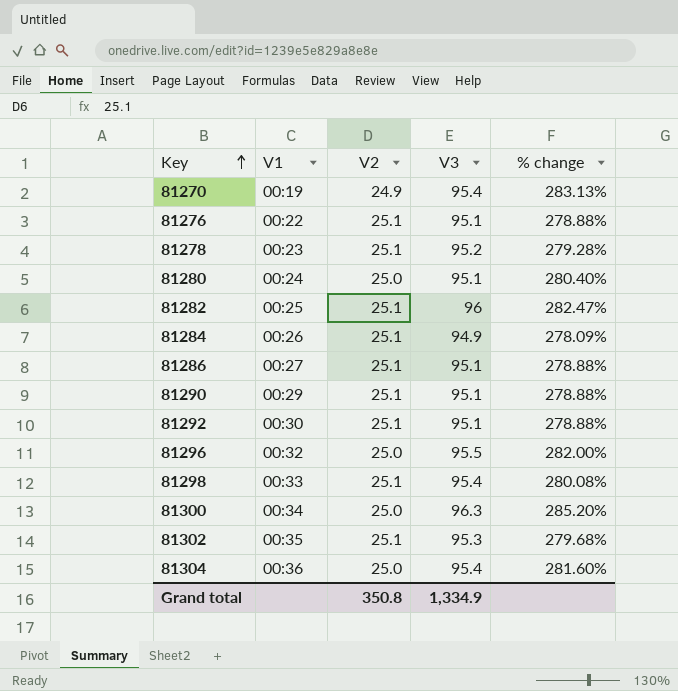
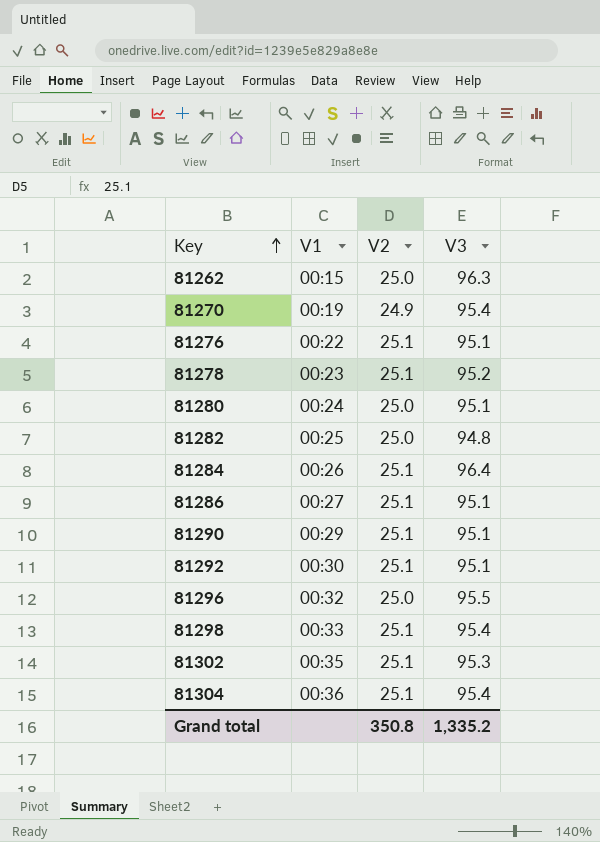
column % change | formula: ([V3] - [V2]) / [V2] -> none
row 81300: 00:34 | 25.0 | 96.3 | 285.20% -> none
row 81262: none -> 00:15 | 25.0 | 96.3
81282 | V2: 25.1 -> 25.0
81282 | V3: 96 -> 94.8
81284 | V3: 94.9 -> 96.4
81304 | V2: 25.0 -> 25.1
Grand total | V3: 1,334.9 -> 1,335.2

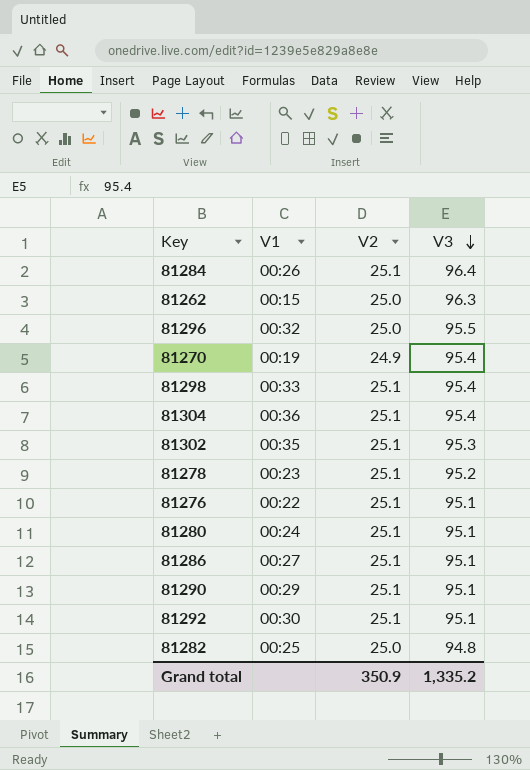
row order: Key ascending -> V3 descending
81280 | V2: 25.0 -> 25.1
Grand total | V2: 350.8 -> 350.9

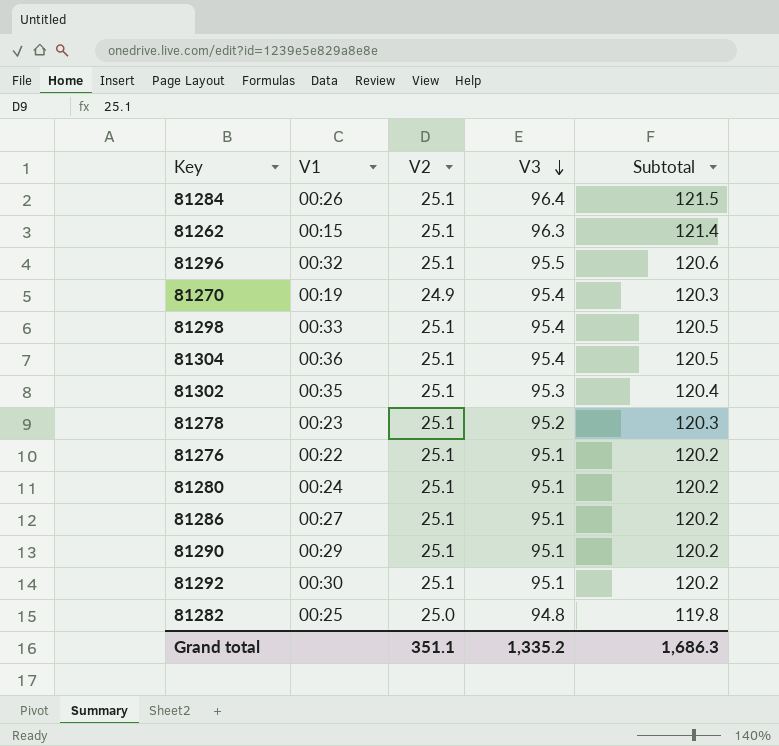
column Subtotal | formula: none -> [V2] + [V3]
81262 | V2: 25.0 -> 25.1
81296 | V2: 25.0 -> 25.1
Grand total | V2: 350.9 -> 351.1

